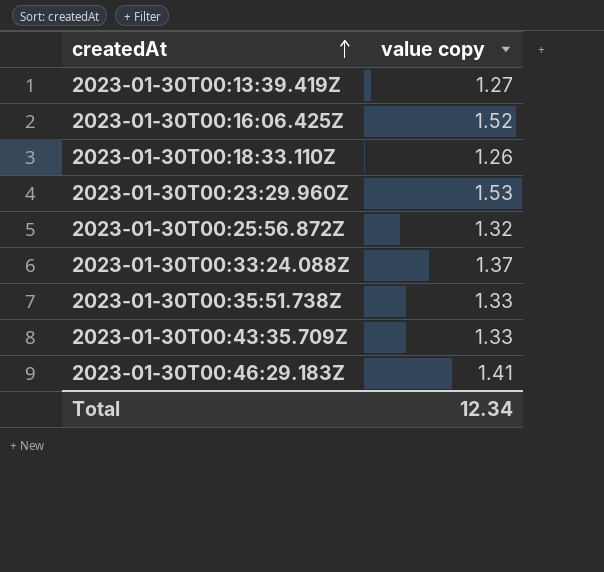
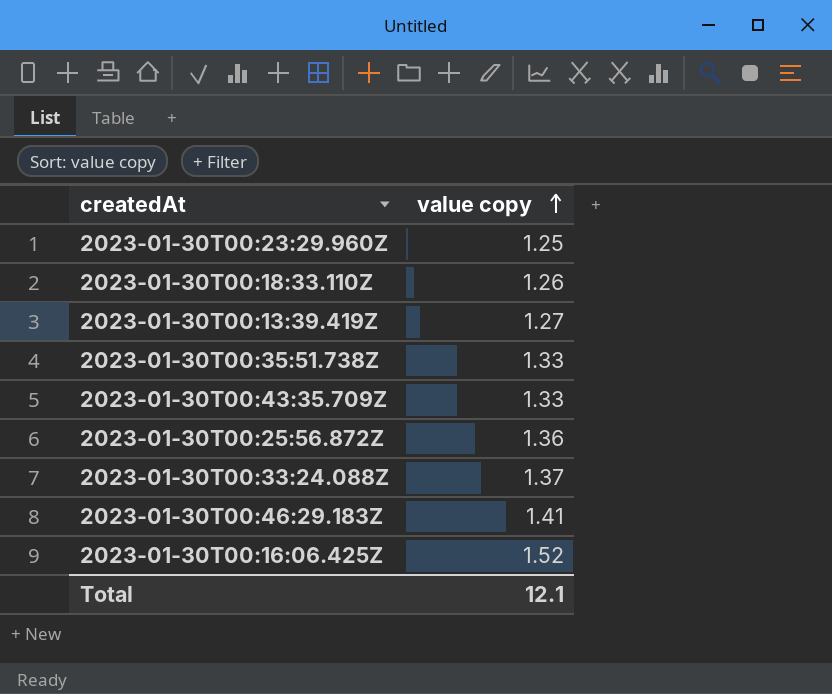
row order: createdAt ascending -> value copy ascending
2023-01-30T00:23:29.960Z | value copy: 1.53 -> 1.25
2023-01-30T00:25:56.872Z | value copy: 1.32 -> 1.36
Total | value copy: 12.34 -> 12.1

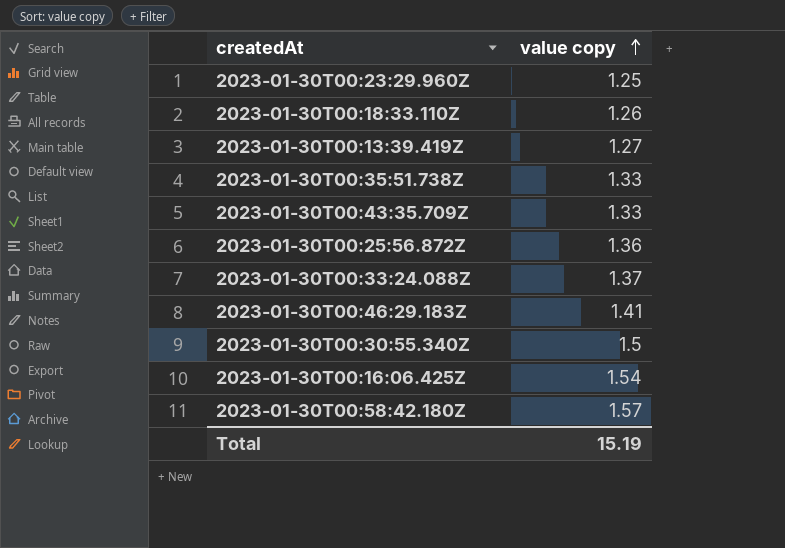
row 2023-01-30T00:30:55.340Z: none -> 1.5
2023-01-30T00:16:06.425Z | value copy: 1.52 -> 1.54
row 2023-01-30T00:58:42.180Z: none -> 1.57
Total | value copy: 12.1 -> 15.19

